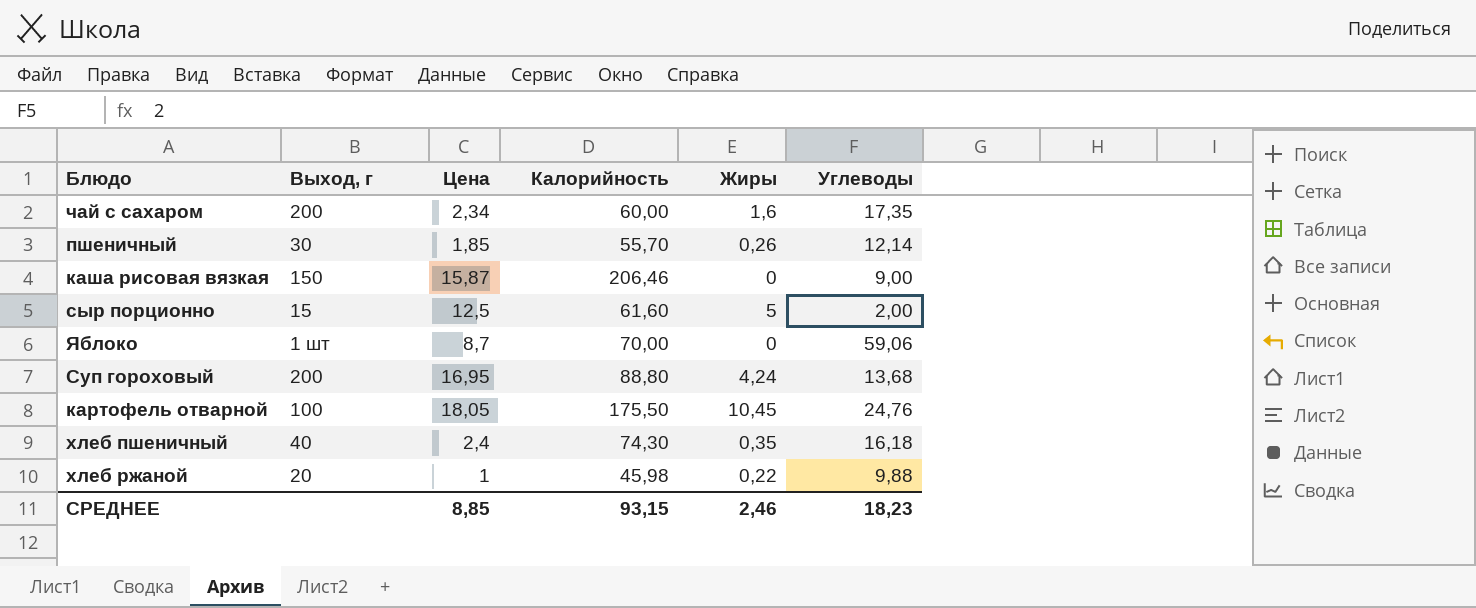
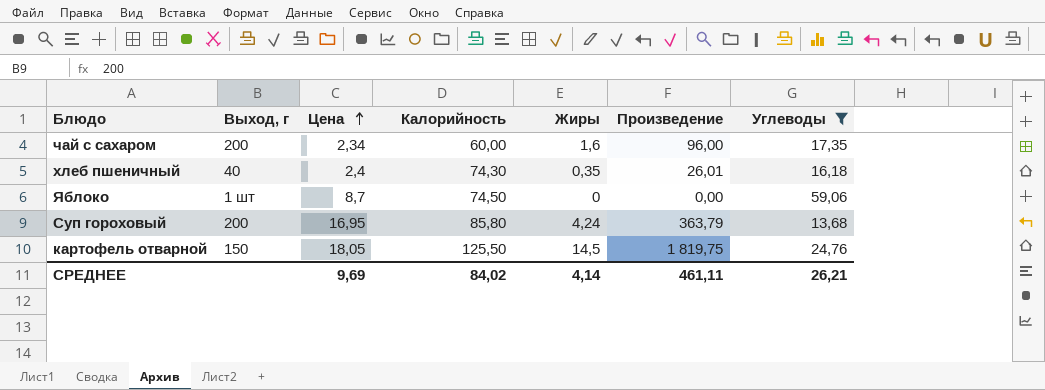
filter: none -> Углеводы >= 13,68
row order: none -> Цена ascending
column Произведение | formula: none -> [Калорийность] * [Жиры]
Яблоко | Калорийность: 70,00 -> 74,50
Суп гороховый | Калорийность: 88,80 -> 85,80
картофель отварной | Выход, г: 100 -> 150
картофель отварной | Калорийность: 175,50 -> 125,50
картофель отварной | Жиры: 10,45 -> 14,5
СРЕДНЕЕ | Цена: 8,85 -> 9,69
СРЕДНЕЕ | Калорийность: 93,15 -> 84,02
СРЕДНЕЕ | Жиры: 2,46 -> 4,14
СРЕДНЕЕ | Углеводы: 18,23 -> 26,21

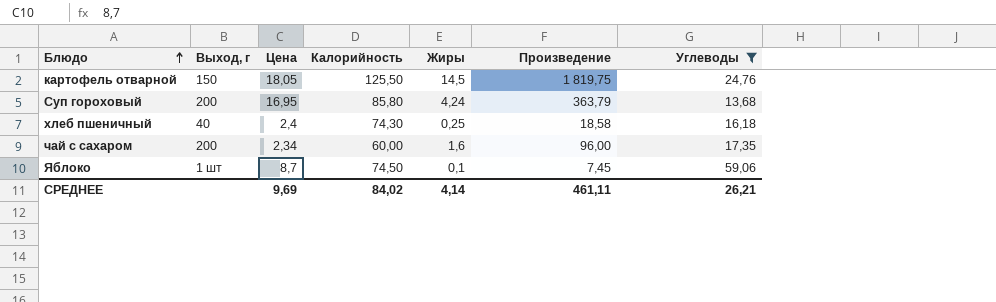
row order: Цена ascending -> Блюдо ascending
хлеб пшеничный | Жиры: 0,35 -> 0,25
хлеб пшеничный | Произведение: 26,01 -> 18,58
Яблоко | Жиры: 0 -> 0,1
Яблоко | Произведение: 0,00 -> 7,45

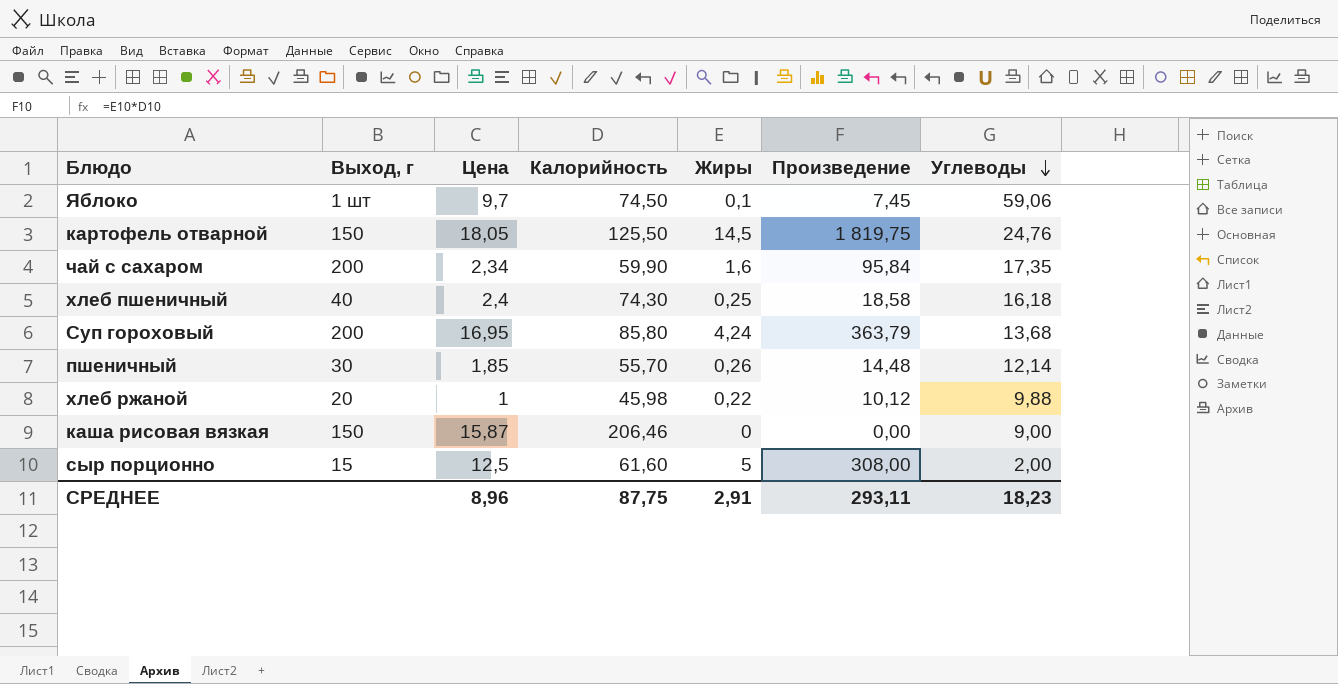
filter: Углеводы >= 13,68 -> none
row order: Блюдо ascending -> Углеводы descending
Яблоко | Цена: 8,7 -> 9,7
чай с сахаром | Калорийность: 60,00 -> 59,90
чай с сахаром | Произведение: 96,00 -> 95,84
СРЕДНЕЕ | Цена: 9,69 -> 8,96
СРЕДНЕЕ | Калорийность: 84,02 -> 87,75
СРЕДНЕЕ | Жиры: 4,14 -> 2,91
СРЕДНЕЕ | Произведение: 461,11 -> 293,11
СРЕДНЕЕ | Углеводы: 26,21 -> 18,23

